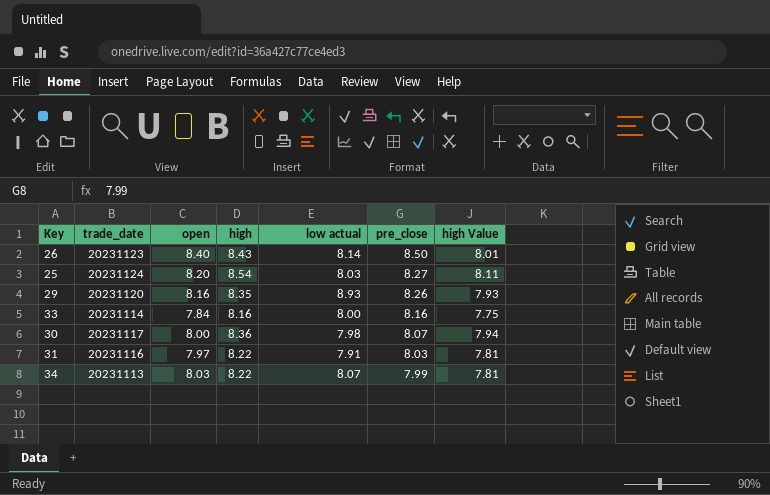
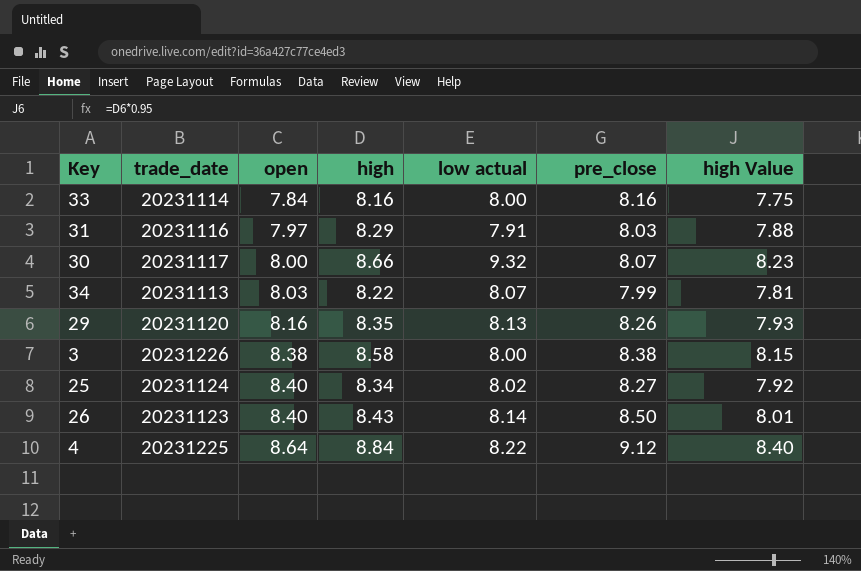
row order: pre_close descending -> open ascending
31 | high: 8.22 -> 8.29
31 | high Value: 7.81 -> 7.88
30 | high: 8.36 -> 8.66
30 | low actual: 7.98 -> 9.32
30 | high Value: 7.94 -> 8.23
29 | low actual: 8.93 -> 8.13
row 3: none -> 20231226 | 8.38 | 8.58 | 8.00 | 8.38 | 8.15
25 | open: 8.20 -> 8.40
25 | high: 8.54 -> 8.34
25 | low actual: 8.03 -> 8.02
25 | high Value: 8.11 -> 7.92
row 4: none -> 20231225 | 8.64 | 8.84 | 8.22 | 9.12 | 8.40

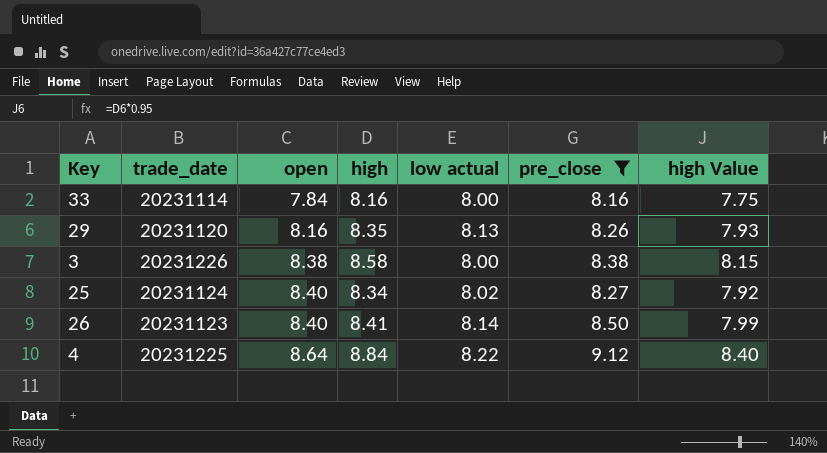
filter: none -> pre_close >= 8.16
26 | high: 8.43 -> 8.41
26 | high Value: 8.01 -> 7.99

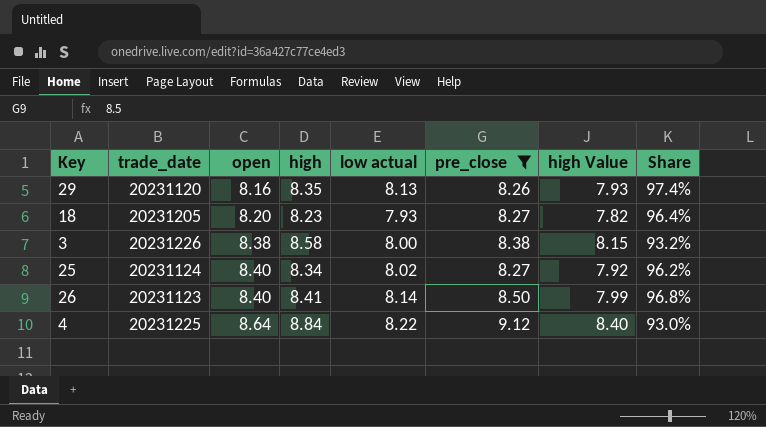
column Share | formula: none -> [low actual] / [high]
row 33: 20231114 | 7.84 | 8.16 | 8.00 | 8.16 | 7.75 -> none
row 18: none -> 20231205 | 8.20 | 8.23 | 7.93 | 8.27 | 7.82 | 96.4%

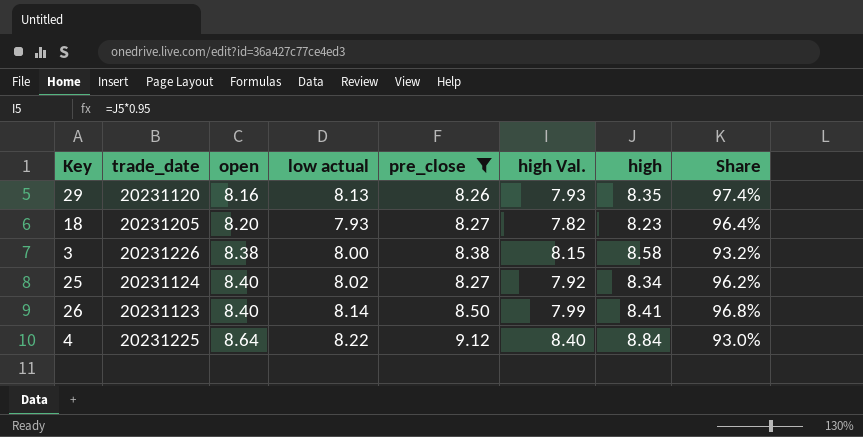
column name: high Value -> high Val.
column high | position: 4 -> 7

